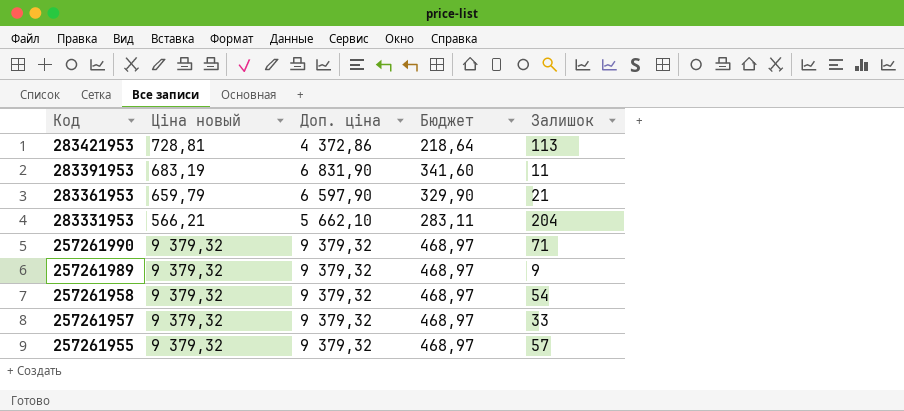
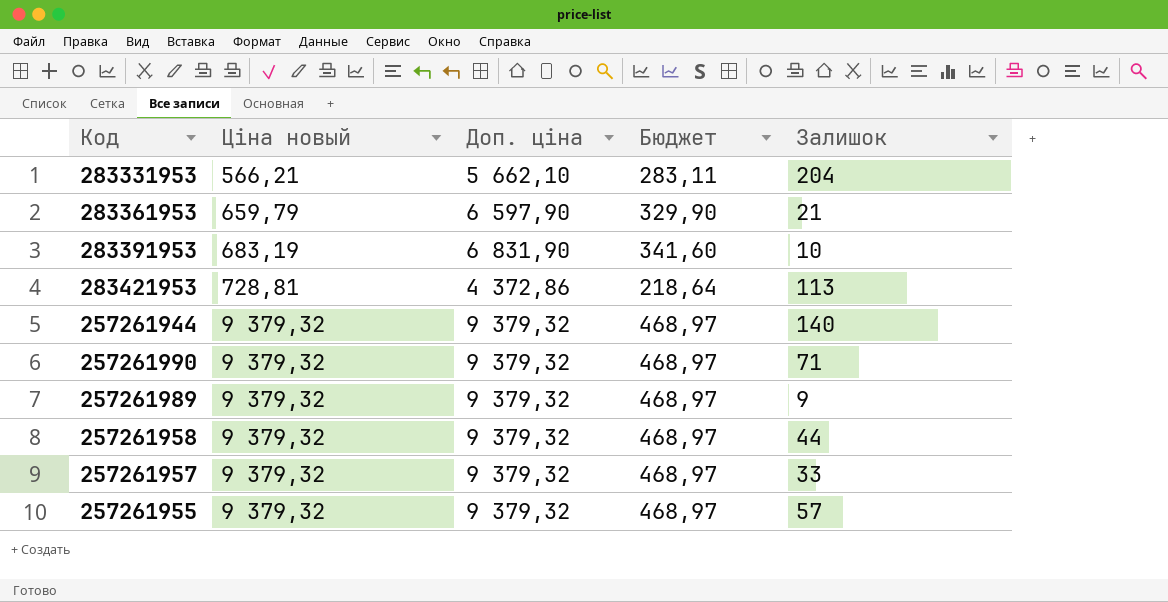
row order: Код descending -> Ціна новый ascending
283391953 | Залишок: 11 -> 10
row 257261944: none -> 9 379,32 | 9 379,32 | 468,97 | 140
257261958 | Залишок: 54 -> 44

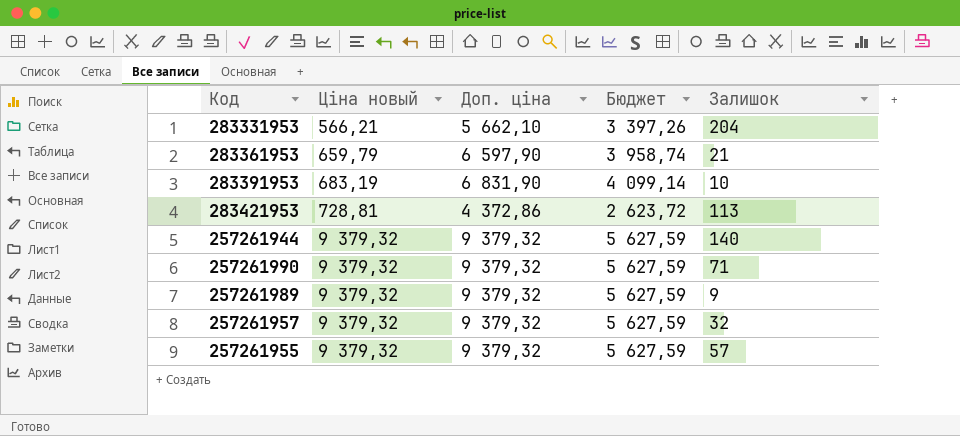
column Бюджет | formula: [Доп. ціна] * 0,05 -> [Доп. ціна] * 0,6
row 257261958: 9 379,32 | 9 379,32 | 468,97 | 44 -> none
257261957 | Залишок: 33 -> 32

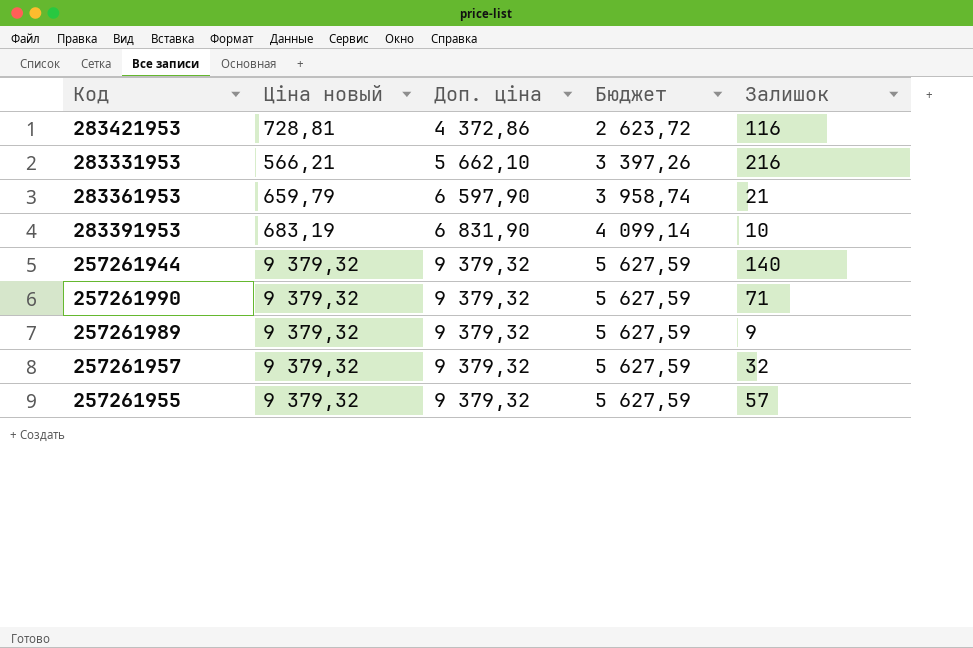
row order: Ціна новый ascending -> Доп. ціна ascending
283421953 | Залишок: 113 -> 116
283331953 | Залишок: 204 -> 216

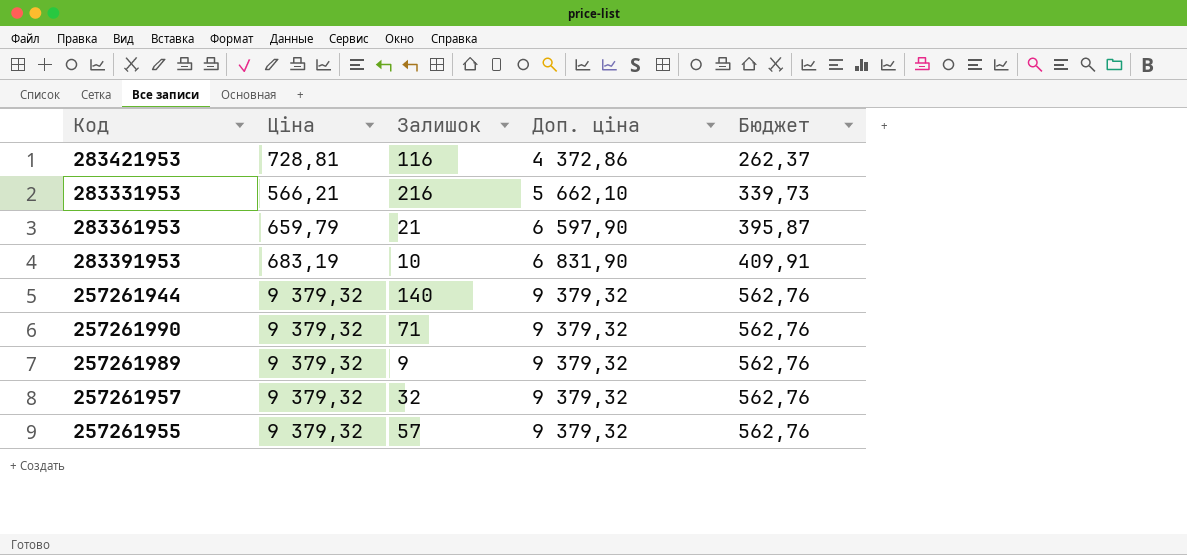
column name: Ціна новый -> Ціна
column Залишок | position: 5 -> 3
column Бюджет | formula: [Доп. ціна] * 0,6 -> [Доп. ціна] * 0,06

